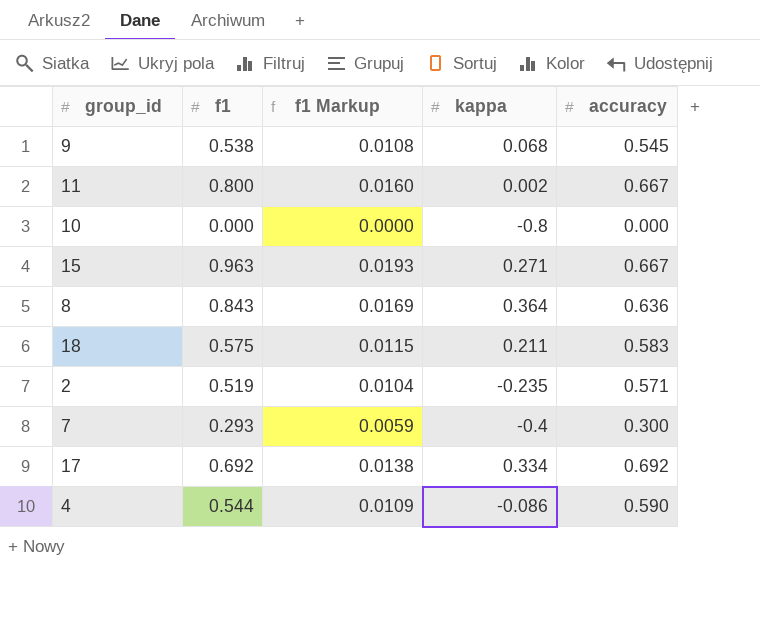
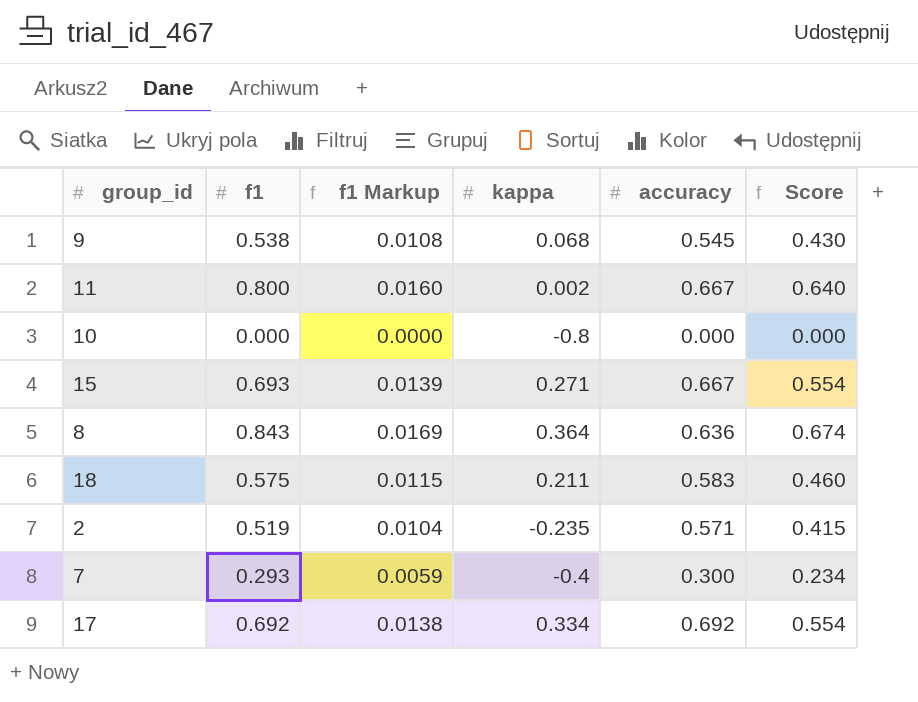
column Score | formula: none -> [f1] * 0.8
row 4: 0.544 | 0.0109 | -0.086 | 0.590 -> none
15 | f1: 0.963 -> 0.693
15 | f1 Markup: 0.0193 -> 0.0139

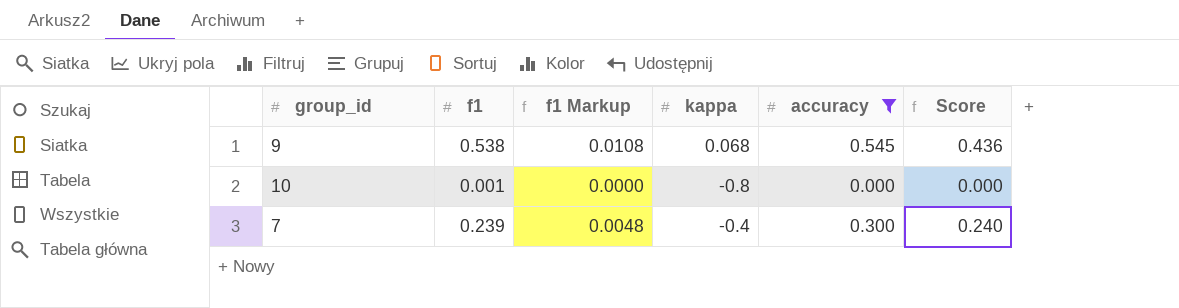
filter: none -> accuracy <= 0.545
column Score | formula: [f1] * 0.8 -> [accuracy] * 0.8
10 | f1: 0.000 -> 0.001
7 | f1: 0.293 -> 0.239
7 | f1 Markup: 0.0059 -> 0.0048

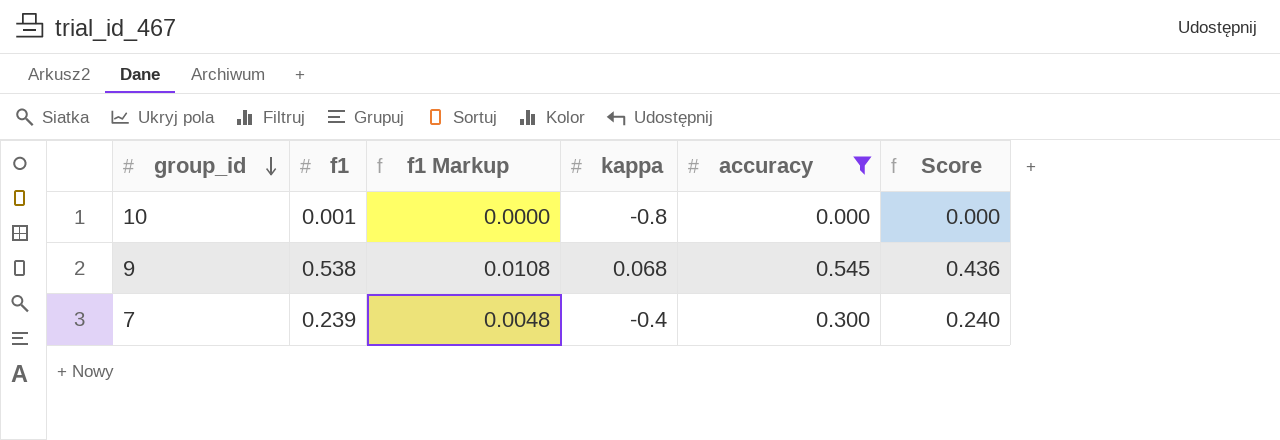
row order: none -> group_id descending

